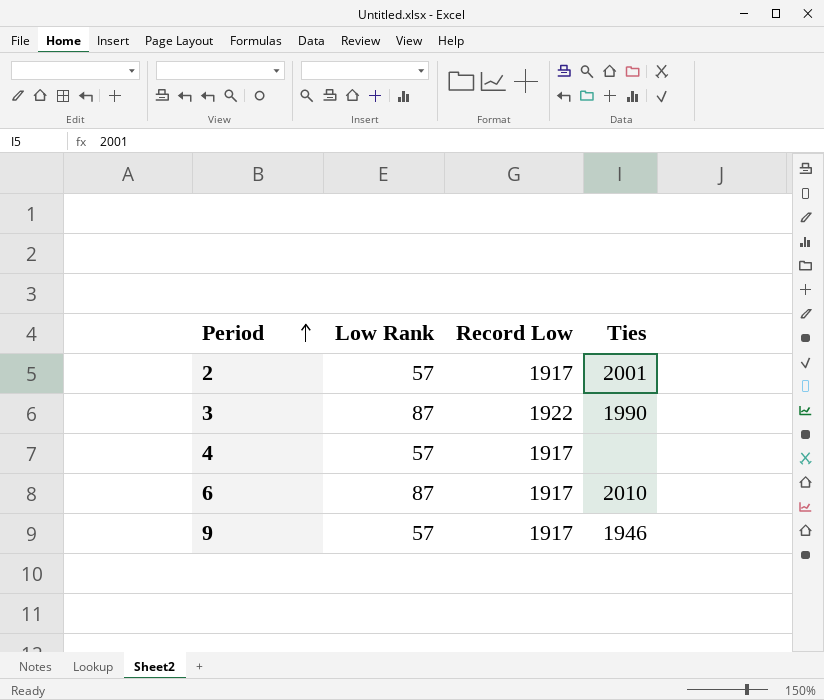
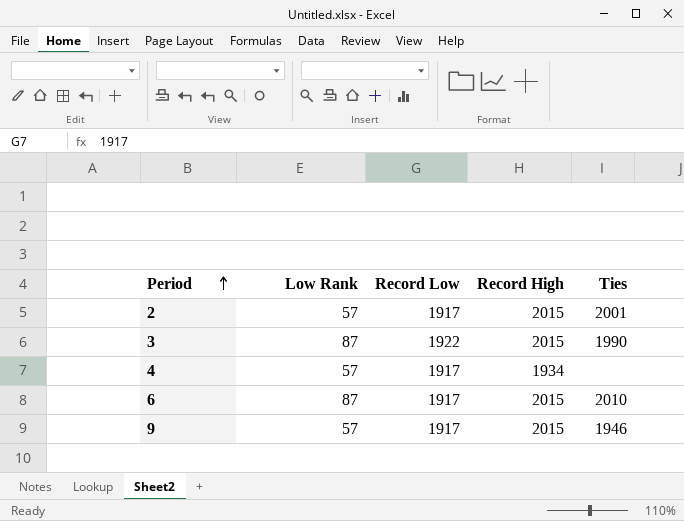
column Record High | position: none -> 4

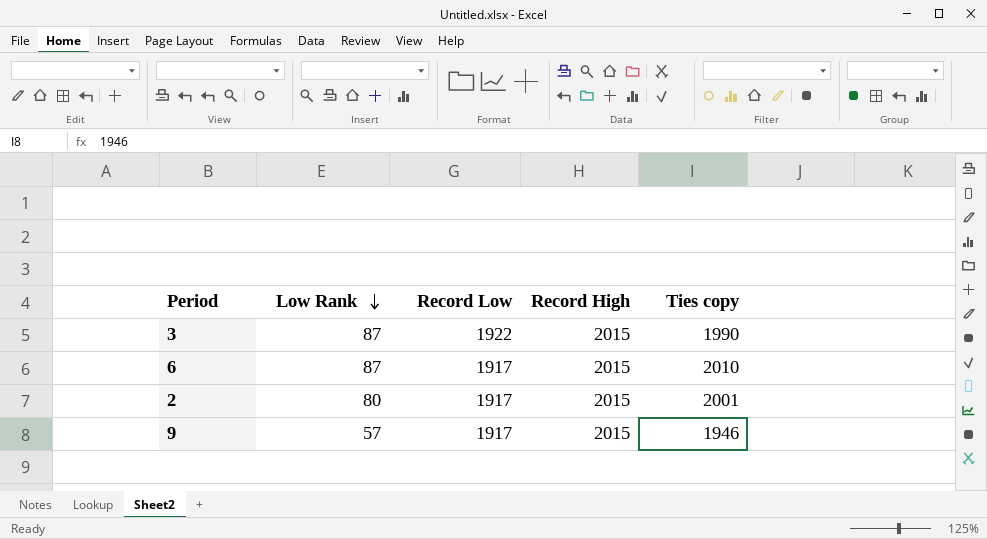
row order: Period ascending -> Low Rank descending
column name: Ties -> Ties copy
row 4: 57 | 1917 | 1934 | none -> none
2 | Low Rank: 57 -> 80

